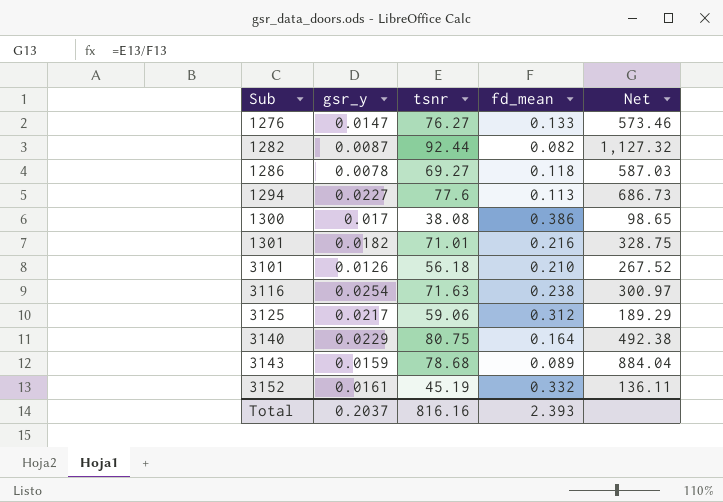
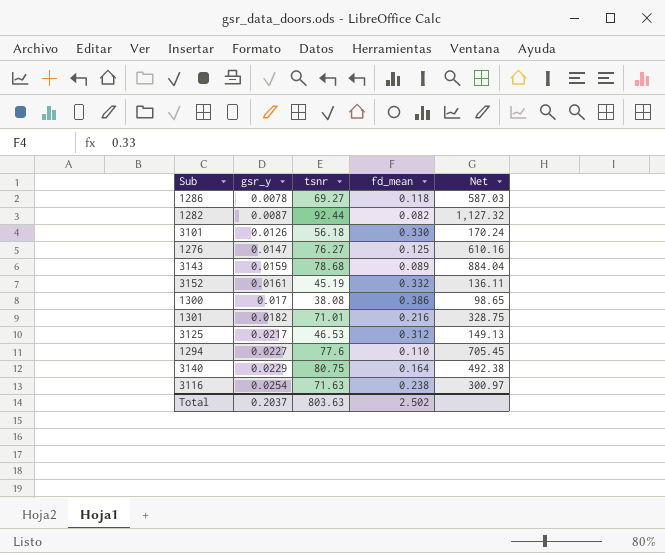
row order: Sub ascending -> gsr_y ascending
3101 | fd_mean: 0.210 -> 0.330
3101 | Net: 267.52 -> 170.24
1276 | fd_mean: 0.133 -> 0.125
1276 | Net: 573.46 -> 610.16
3125 | tsnr: 59.06 -> 46.53
3125 | Net: 189.29 -> 149.13
1294 | fd_mean: 0.113 -> 0.110
1294 | Net: 686.73 -> 705.45
Total | tsnr: 816.16 -> 803.63
Total | fd_mean: 2.393 -> 2.502

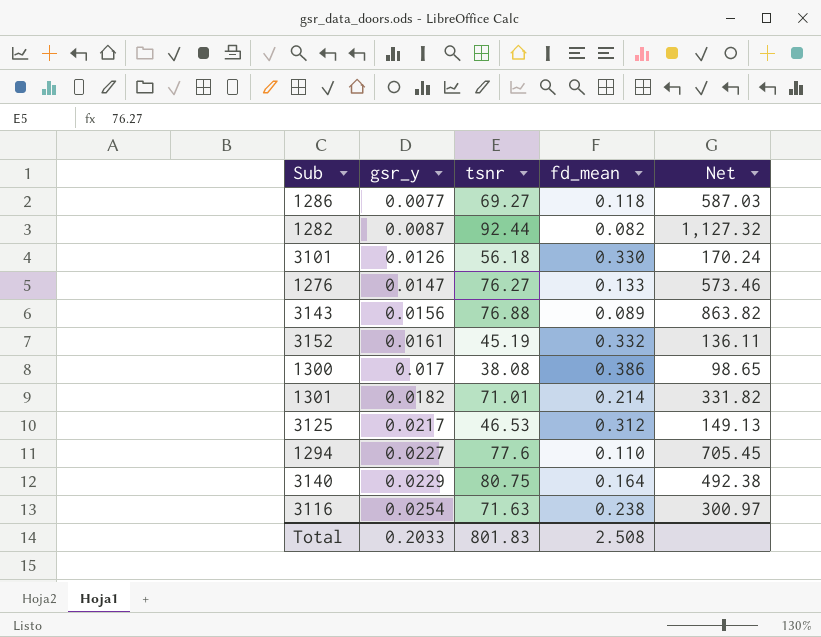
1286 | gsr_y: 0.0078 -> 0.0077
1276 | fd_mean: 0.125 -> 0.133
1276 | Net: 610.16 -> 573.46
3143 | gsr_y: 0.0159 -> 0.0156
3143 | tsnr: 78.68 -> 76.88
3143 | Net: 884.04 -> 863.82
1301 | fd_mean: 0.216 -> 0.214
1301 | Net: 328.75 -> 331.82
Total | gsr_y: 0.2037 -> 0.2033
Total | tsnr: 803.63 -> 801.83
Total | fd_mean: 2.502 -> 2.508

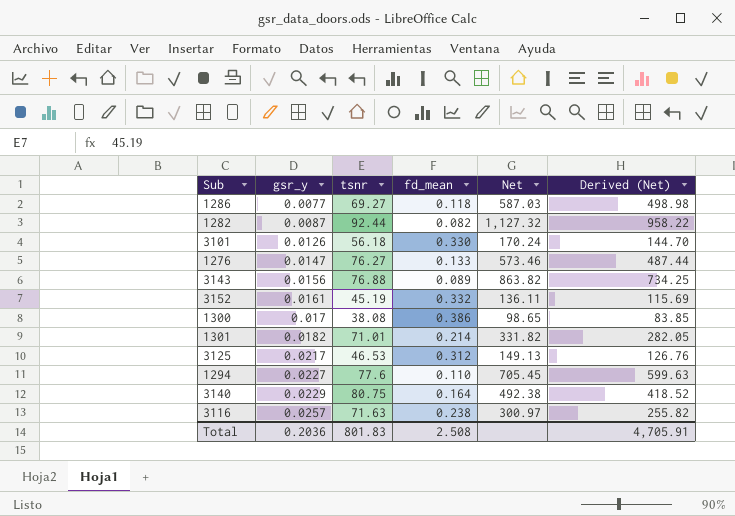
column Derived (Net) | formula: none -> [Net] * 0.85
3116 | gsr_y: 0.0254 -> 0.0257
Total | gsr_y: 0.2033 -> 0.2036

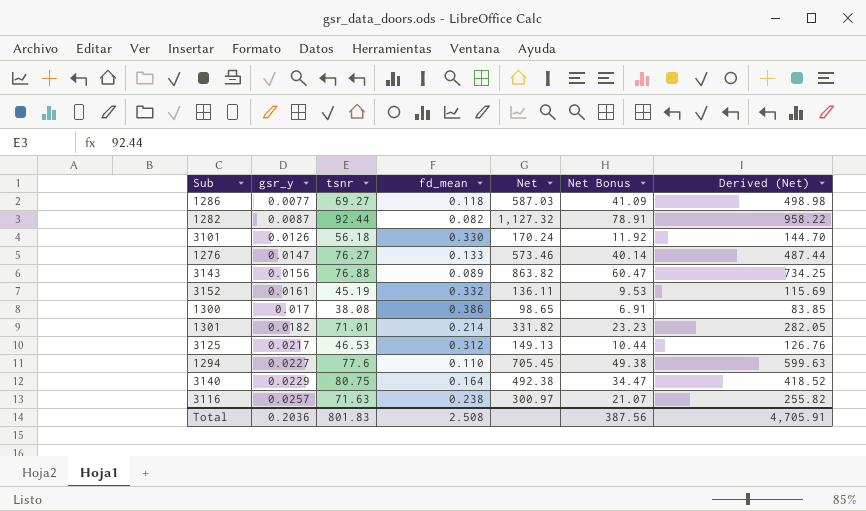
column Net Bonus | formula: none -> [Net] * 0.07

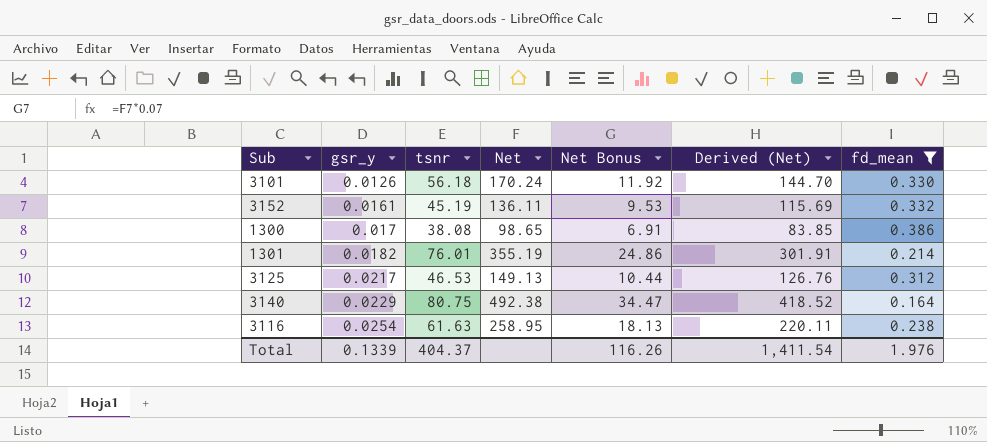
filter: none -> fd_mean >= 0.164
column fd_mean | position: 4 -> 7
1301 | tsnr: 71.01 -> 76.01
1301 | Net: 331.82 -> 355.19
1301 | Net Bonus: 23.23 -> 24.86
1301 | Derived (Net): 282.05 -> 301.91
3116 | gsr_y: 0.0257 -> 0.0254
3116 | tsnr: 71.63 -> 61.63
3116 | Net: 300.97 -> 258.95
3116 | Net Bonus: 21.07 -> 18.13
3116 | Derived (Net): 255.82 -> 220.11
Total | gsr_y: 0.2036 -> 0.1339
Total | tsnr: 801.83 -> 404.37
Total | Net Bonus: 387.56 -> 116.26
Total | Derived (Net): 4,705.91 -> 1,411.54
Total | fd_mean: 2.508 -> 1.976

